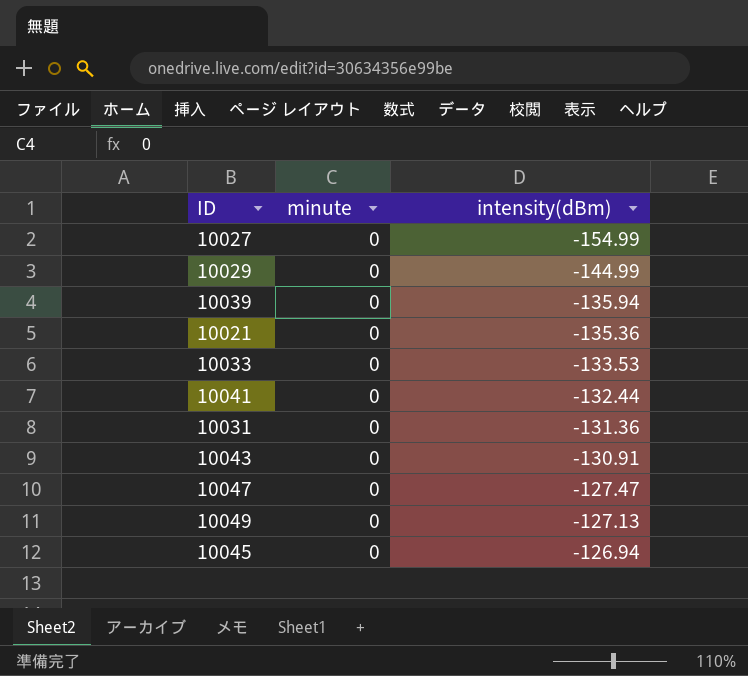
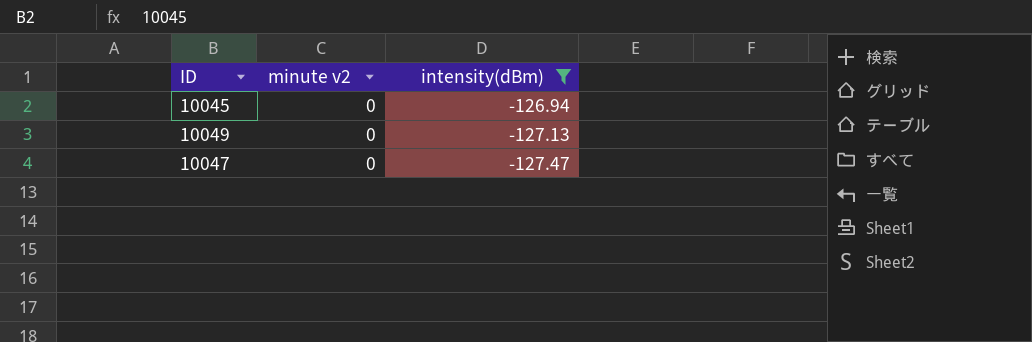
filter: none -> intensity(dBm) >= -127.47
row order: intensity(dBm) ascending -> intensity(dBm) descending
column name: minute -> minute v2

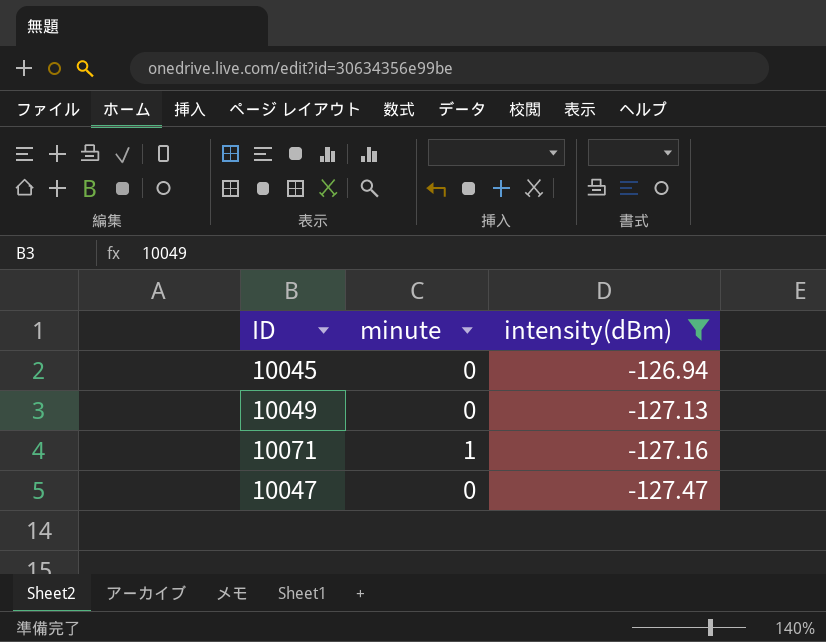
column name: minute v2 -> minute
row 10071: none -> 1 | -127.16

